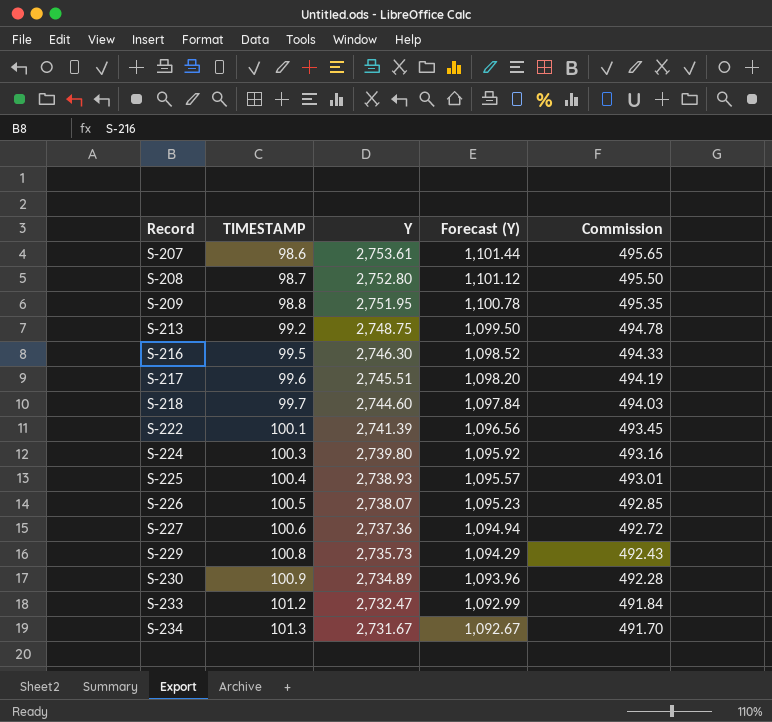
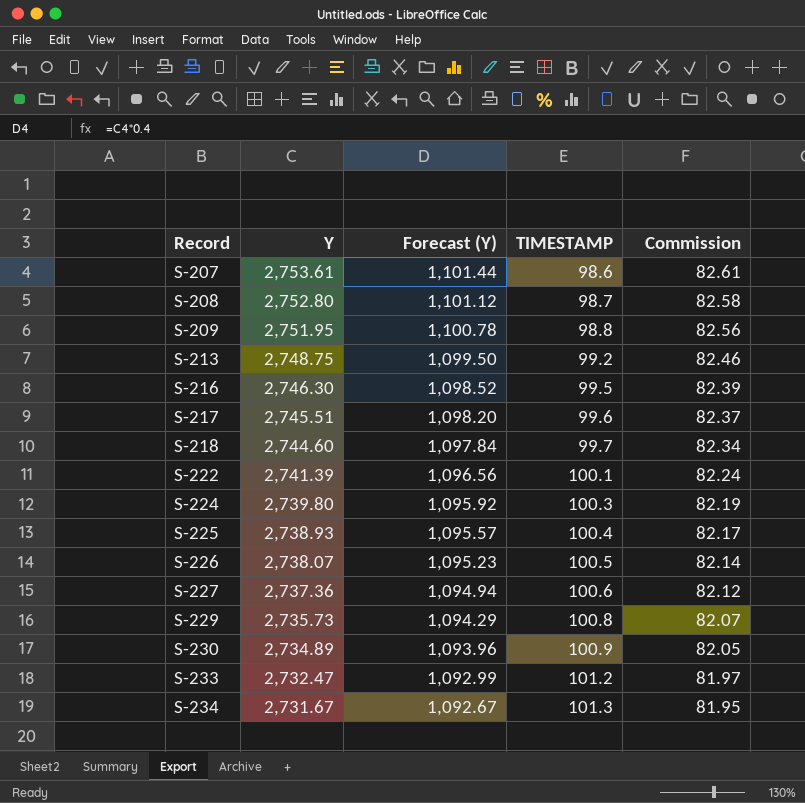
column TIMESTAMP | position: 2 -> 4
column Commission | formula: [Y] * 0.18 -> [Y] * 0.03

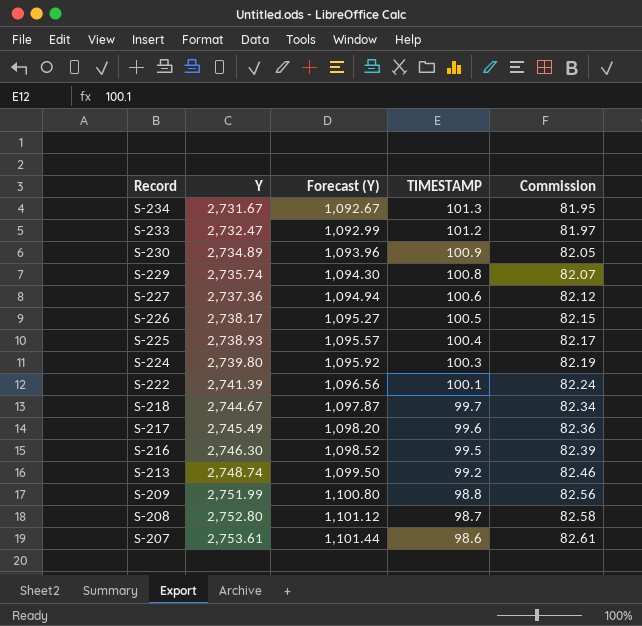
row order: Record ascending -> Record descending
S-229 | Y: 2,735.73 -> 2,735.74
S-229 | Forecast (Y): 1,094.29 -> 1,094.30
S-226 | Y: 2,738.07 -> 2,738.17
S-226 | Forecast (Y): 1,095.23 -> 1,095.27
S-226 | Commission: 82.14 -> 82.15
S-218 | Y: 2,744.60 -> 2,744.67
S-218 | Forecast (Y): 1,097.84 -> 1,097.87
S-217 | Y: 2,745.51 -> 2,745.49
S-217 | Commission: 82.37 -> 82.36
S-213 | Y: 2,748.75 -> 2,748.74
S-209 | Y: 2,751.95 -> 2,751.99
S-209 | Forecast (Y): 1,100.78 -> 1,100.80

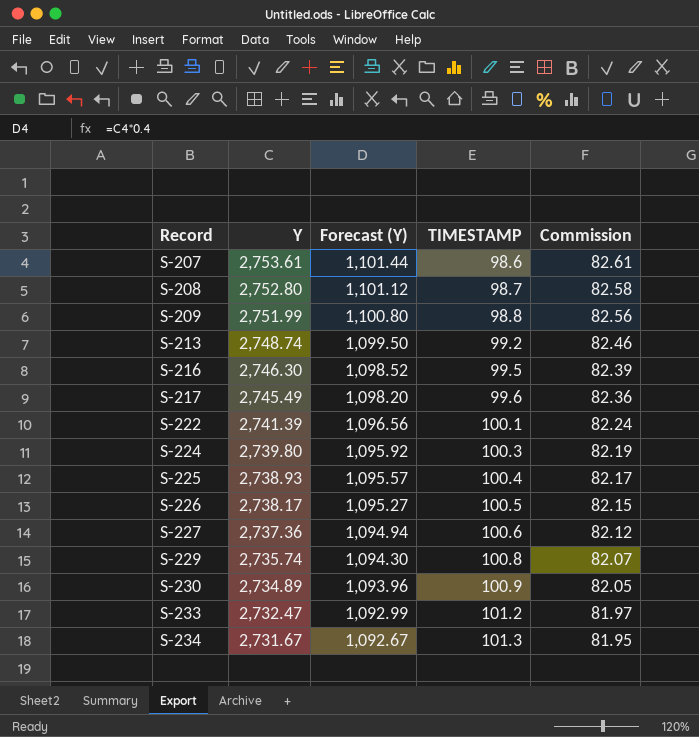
row order: Record descending -> Record ascending
row S-218: 2,744.67 | 1,097.87 | 99.7 | 82.34 -> none

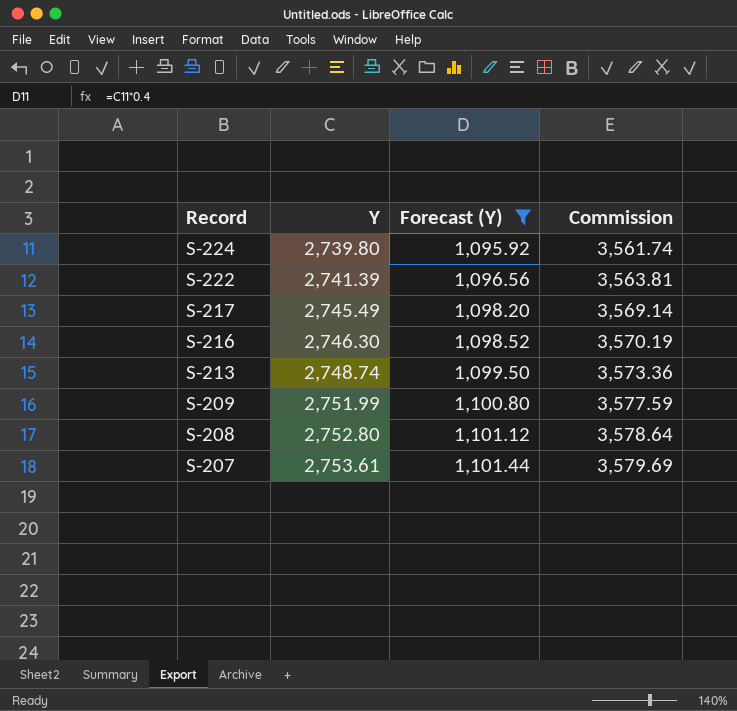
filter: none -> Forecast (Y) >= 1,095.92
row order: Record ascending -> Record descending
column TIMESTAMP | position: 4 -> none
column Commission | formula: [Y] * 0.03 -> [Y] * 1.3

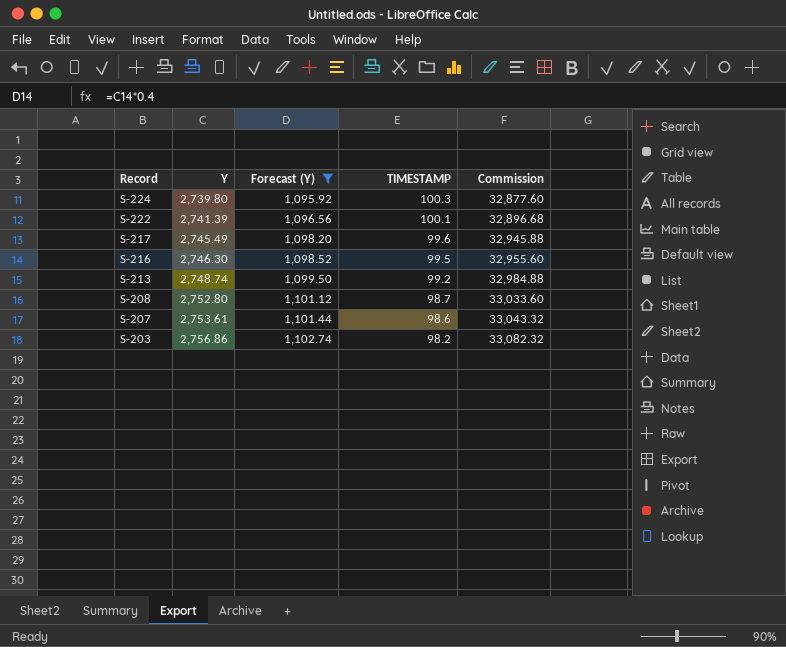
column TIMESTAMP | position: none -> 4
column Commission | formula: [Y] * 1.3 -> [Y] * 12
row S-209: 2,751.99 | 1,100.80 | 3,577.59 -> none
row S-203: none -> 2,756.86 | 1,102.74 | 98.2 | 33,082.32

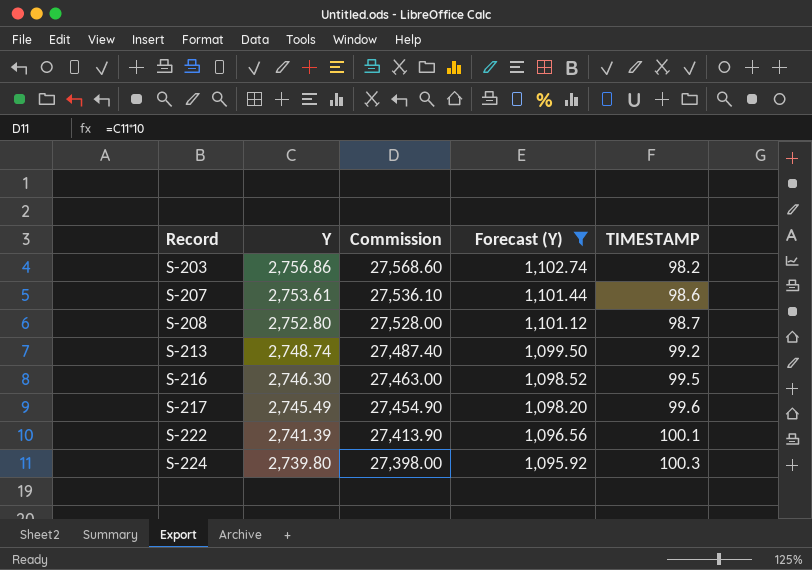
row order: Record descending -> Record ascending
column Commission | formula: [Y] * 12 -> [Y] * 10
column Commission | position: 5 -> 3

